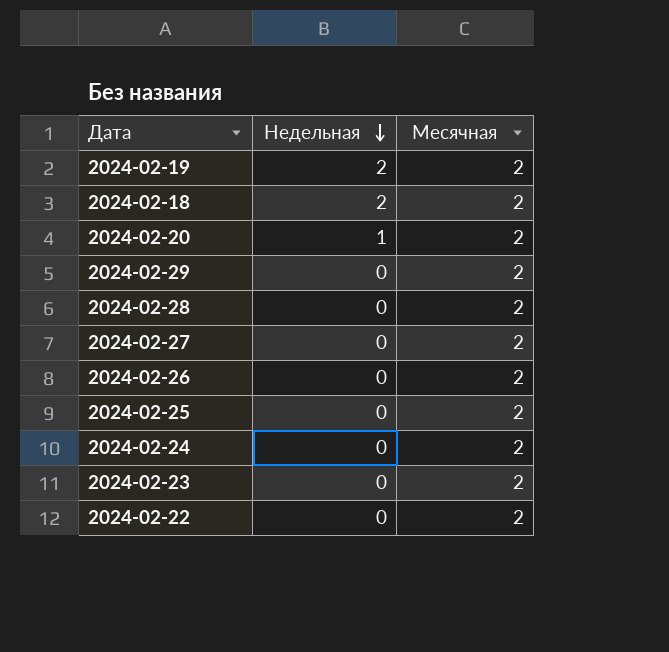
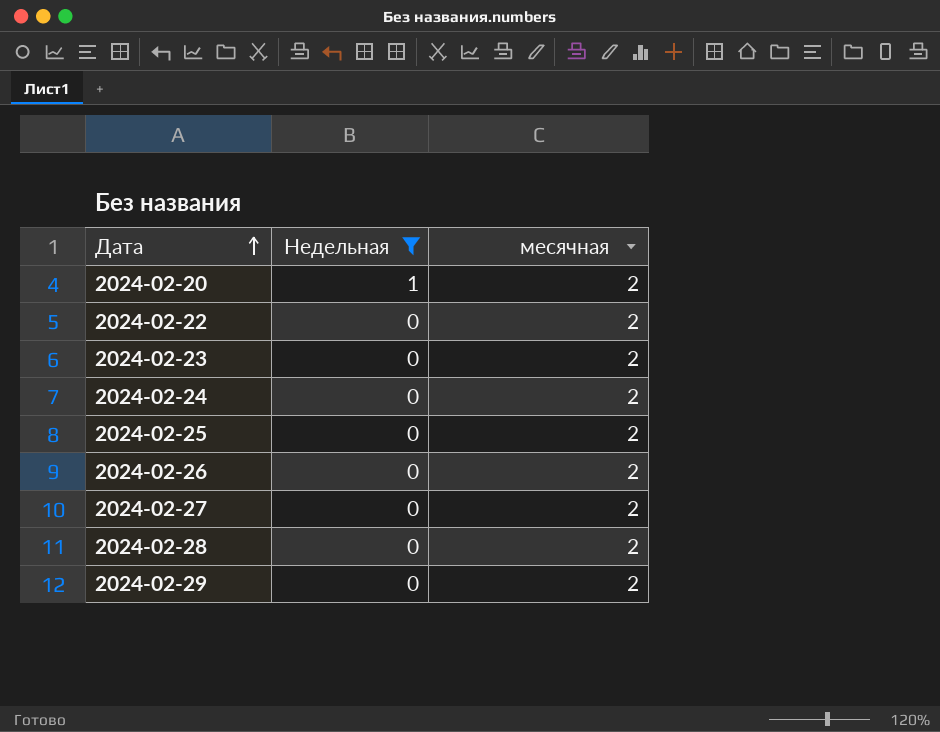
filter: none -> Недельная != 2
row order: Недельная descending -> Дата ascending
column name: Месячная -> месячная

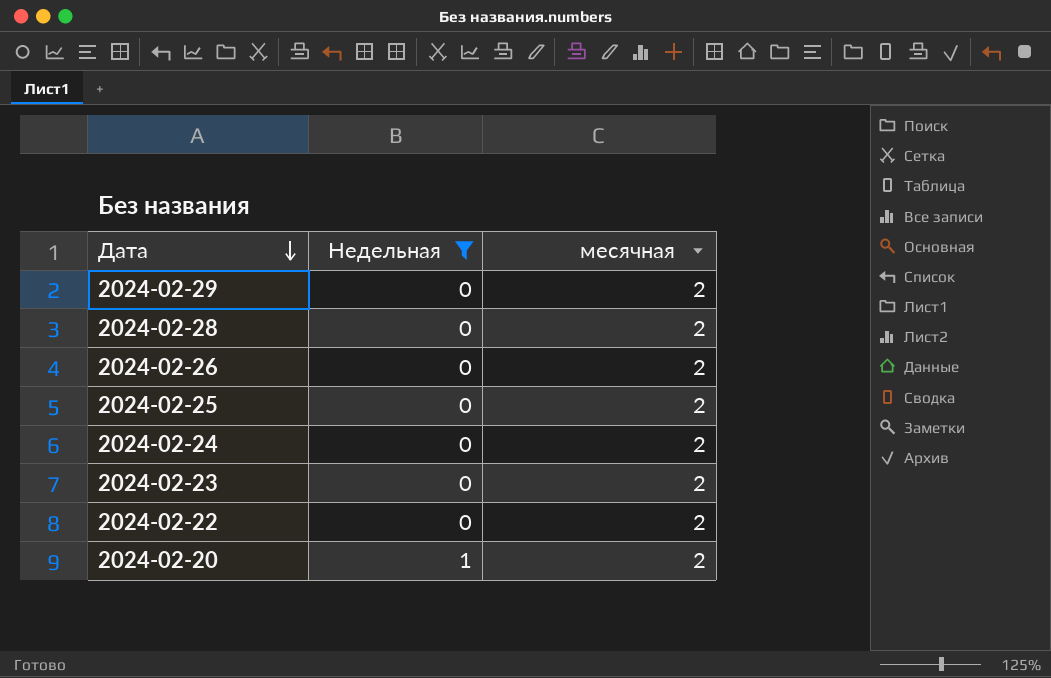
row order: Дата ascending -> Дата descending
row 2024-02-27: 0 | 2 -> none

